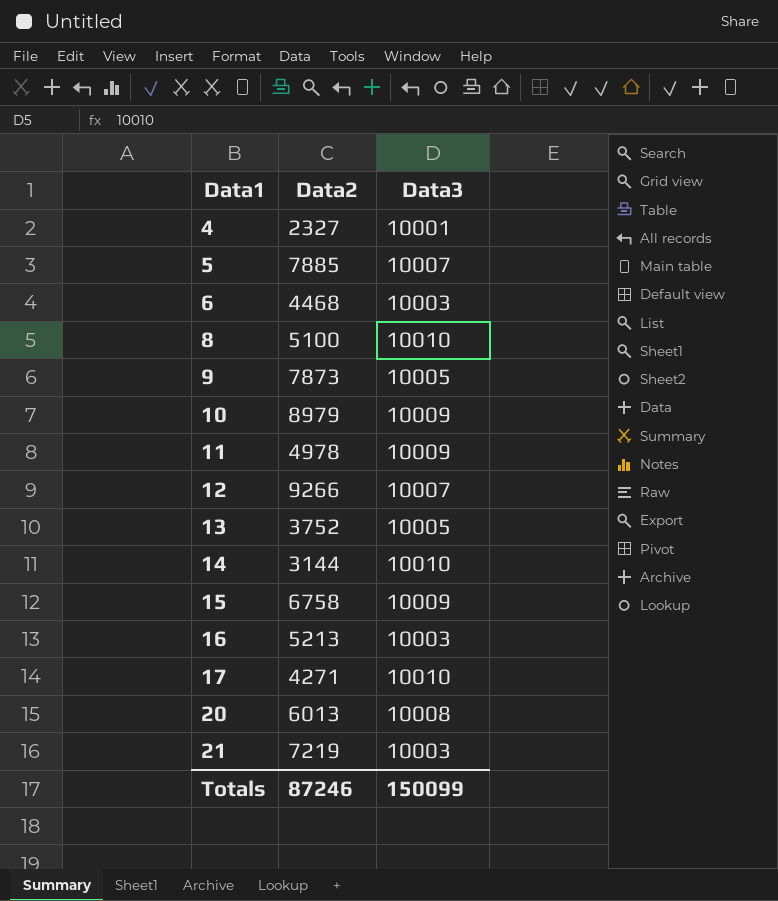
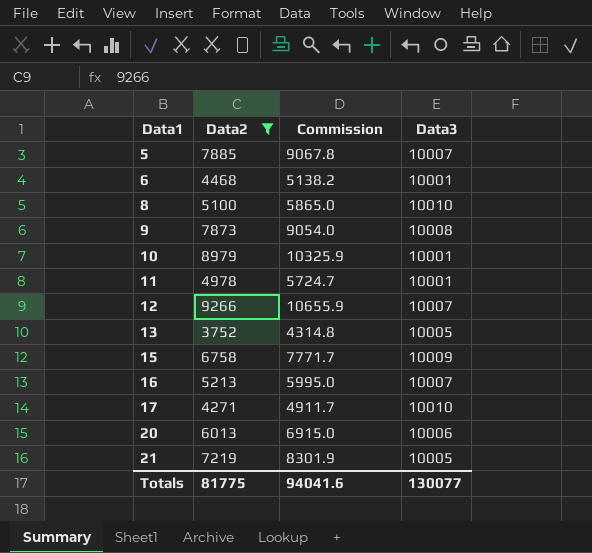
filter: none -> Data2 >= 3752
column Commission | formula: none -> [Data2] * 1.15
6 | Data3: 10003 -> 10001
9 | Data3: 10005 -> 10008
10 | Data3: 10009 -> 10001
11 | Data3: 10009 -> 10001
16 | Data3: 10003 -> 10007
20 | Data3: 10008 -> 10006
21 | Data3: 10003 -> 10005
Totals | Data2: 87246 -> 81775
Totals | Data3: 150099 -> 130077

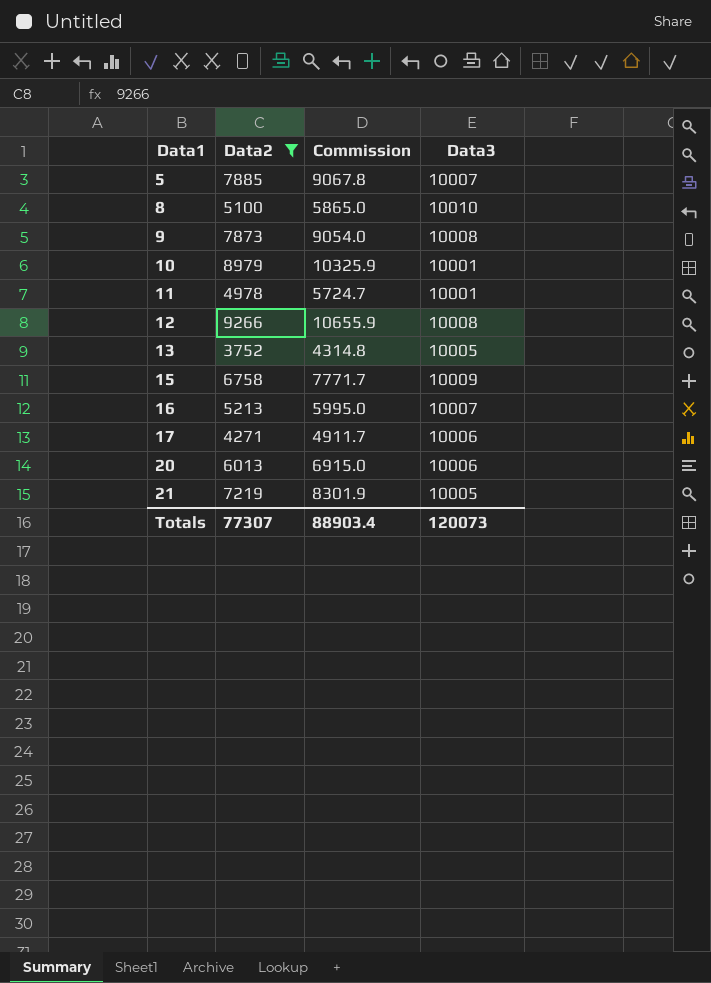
row 6: 4468 | 5138.2 | 10001 -> none
12 | Data3: 10007 -> 10008
17 | Data3: 10010 -> 10006
Totals | Data2: 81775 -> 77307
Totals | Commission: 94041.6 -> 88903.4
Totals | Data3: 130077 -> 120073

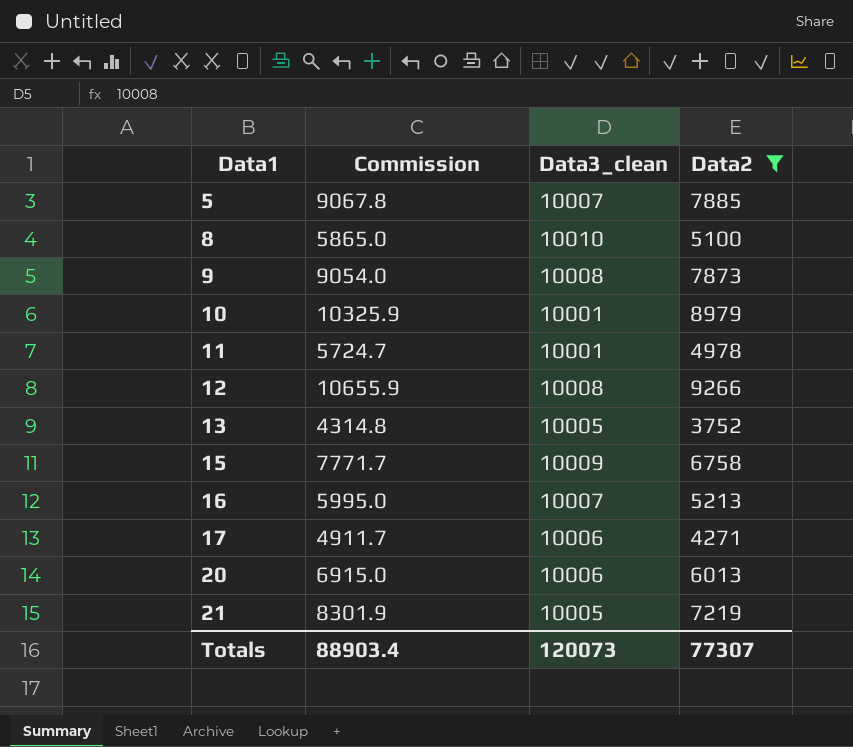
column name: Data3 -> Data3_clean
column Data2 | position: 2 -> 4

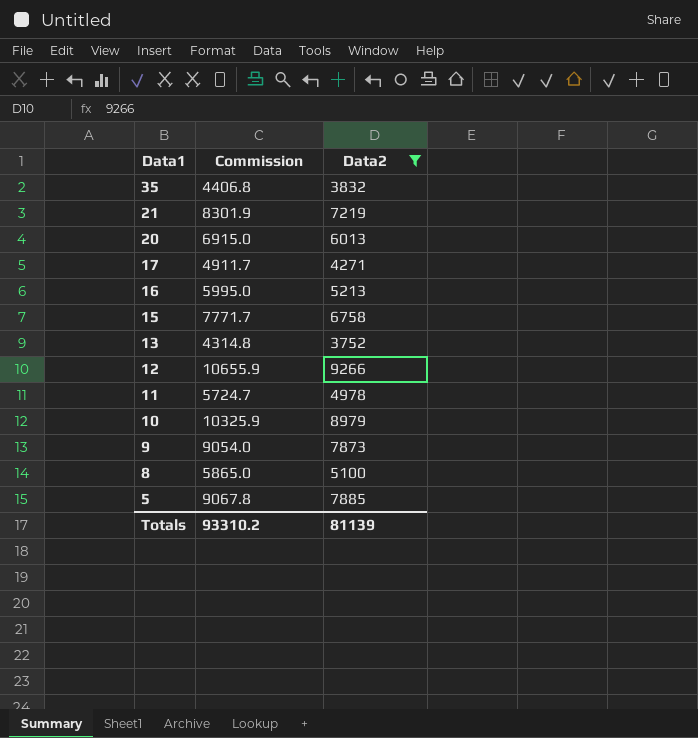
row order: Data1 ascending -> Data1 descending
column Data3_clean | position: 3 -> none
row 35: none -> 4406.8 | 3832
Totals | Commission: 88903.4 -> 93310.2
Totals | Data2: 77307 -> 81139

